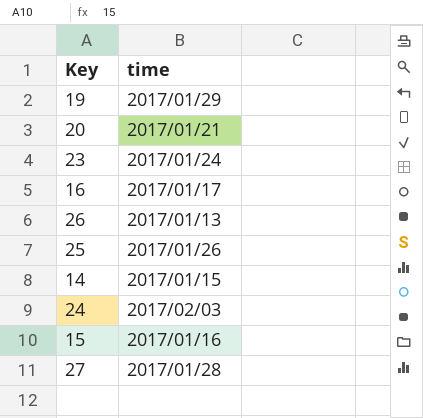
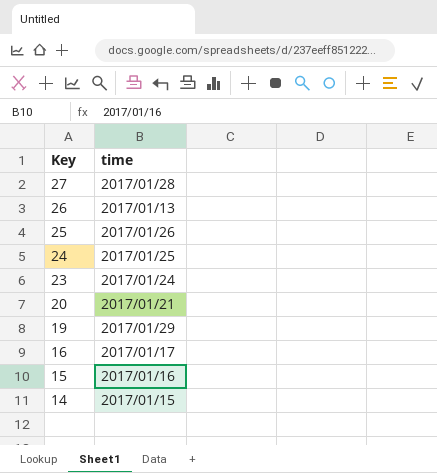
row order: none -> Key descending
24 | time: 2017/02/03 -> 2017/01/25

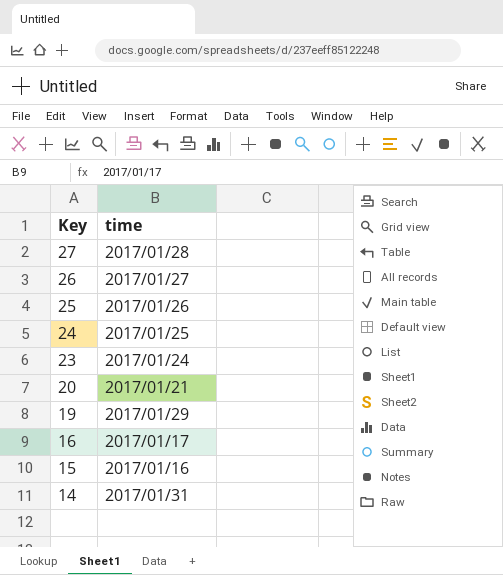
26 | time: 2017/01/13 -> 2017/01/27
14 | time: 2017/01/15 -> 2017/01/31

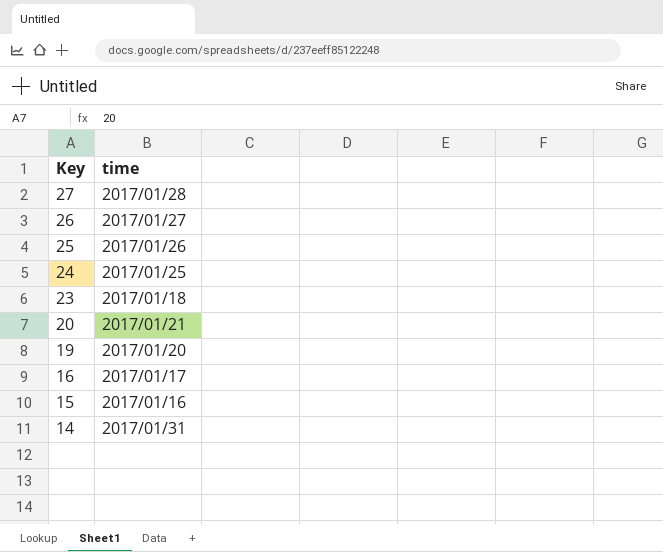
23 | time: 2017/01/24 -> 2017/01/18
19 | time: 2017/01/29 -> 2017/01/20

